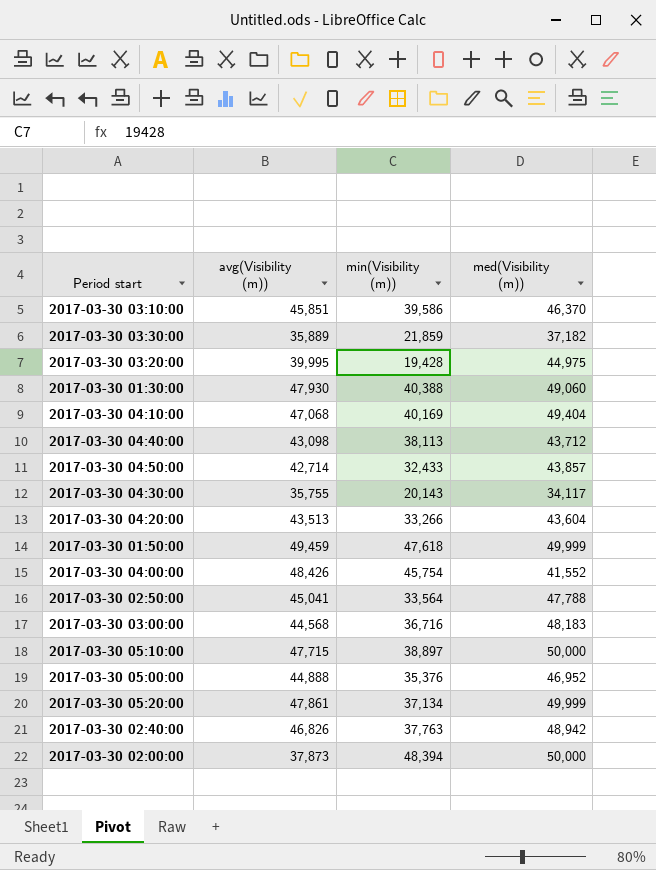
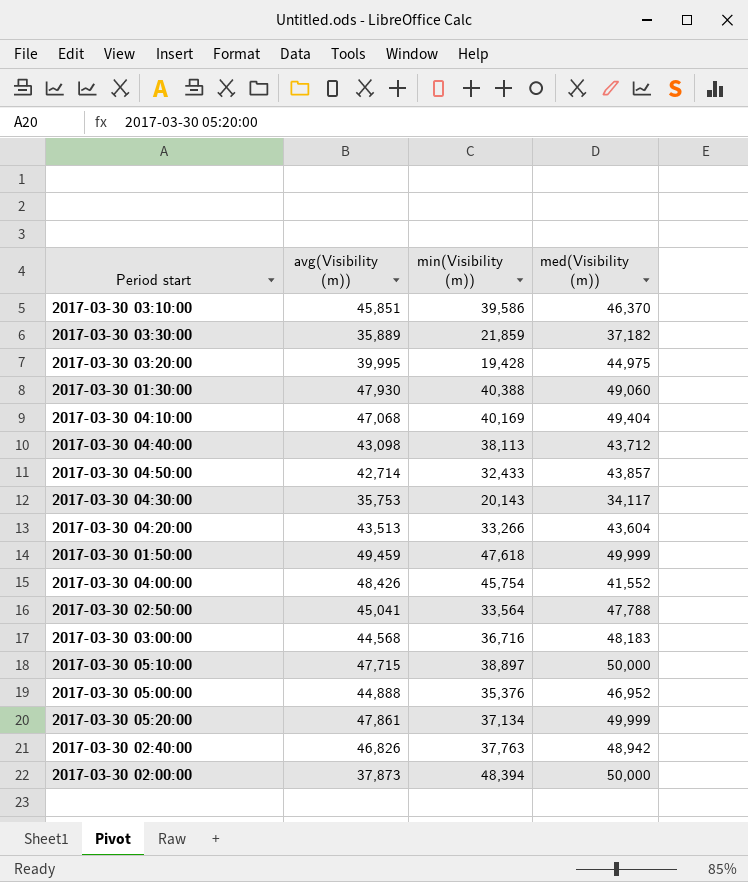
2017-03-30 04:30:00 | avg(Visibility (m)): 35,755 -> 35,753

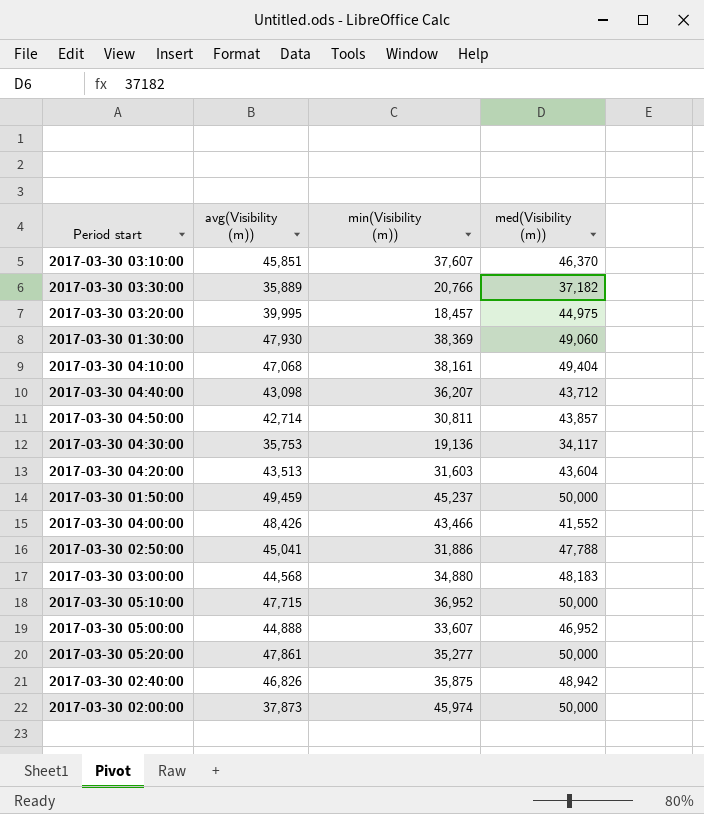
2017-03-30 03:10:00 | min(Visibility (m)): 39,586 -> 37,607
2017-03-30 03:30:00 | min(Visibility (m)): 21,859 -> 20,766
2017-03-30 03:20:00 | min(Visibility (m)): 19,428 -> 18,457
2017-03-30 01:30:00 | min(Visibility (m)): 40,388 -> 38,369
2017-03-30 04:10:00 | min(Visibility (m)): 40,169 -> 38,161
2017-03-30 04:40:00 | min(Visibility (m)): 38,113 -> 36,207
2017-03-30 04:50:00 | min(Visibility (m)): 32,433 -> 30,811
2017-03-30 04:30:00 | min(Visibility (m)): 20,143 -> 19,136
2017-03-30 04:20:00 | min(Visibility (m)): 33,266 -> 31,603
2017-03-30 01:50:00 | min(Visibility (m)): 47,618 -> 45,237
2017-03-30 01:50:00 | med(Visibility (m)): 49,999 -> 50,000
2017-03-30 04:00:00 | min(Visibility (m)): 45,754 -> 43,466
2017-03-30 02:50:00 | min(Visibility (m)): 33,564 -> 31,886
2017-03-30 03:00:00 | min(Visibility (m)): 36,716 -> 34,880
2017-03-30 05:10:00 | min(Visibility (m)): 38,897 -> 36,952
2017-03-30 05:00:00 | min(Visibility (m)): 35,376 -> 33,607
2017-03-30 05:20:00 | min(Visibility (m)): 37,134 -> 35,277
2017-03-30 05:20:00 | med(Visibility (m)): 49,999 -> 50,000
2017-03-30 02:40:00 | min(Visibility (m)): 37,763 -> 35,875
2017-03-30 02:00:00 | min(Visibility (m)): 48,394 -> 45,974

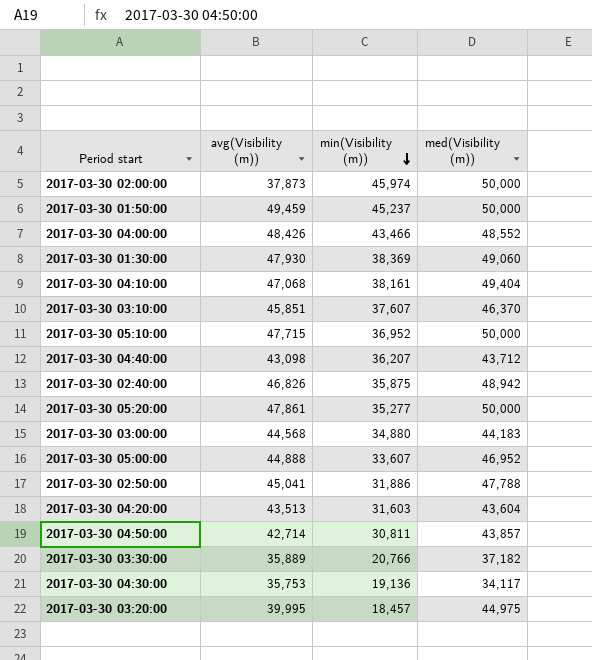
row order: none -> min(Visibility (m)) descending
2017-03-30 04:00:00 | med(Visibility (m)): 41,552 -> 48,552
2017-03-30 03:00:00 | med(Visibility (m)): 48,183 -> 44,183

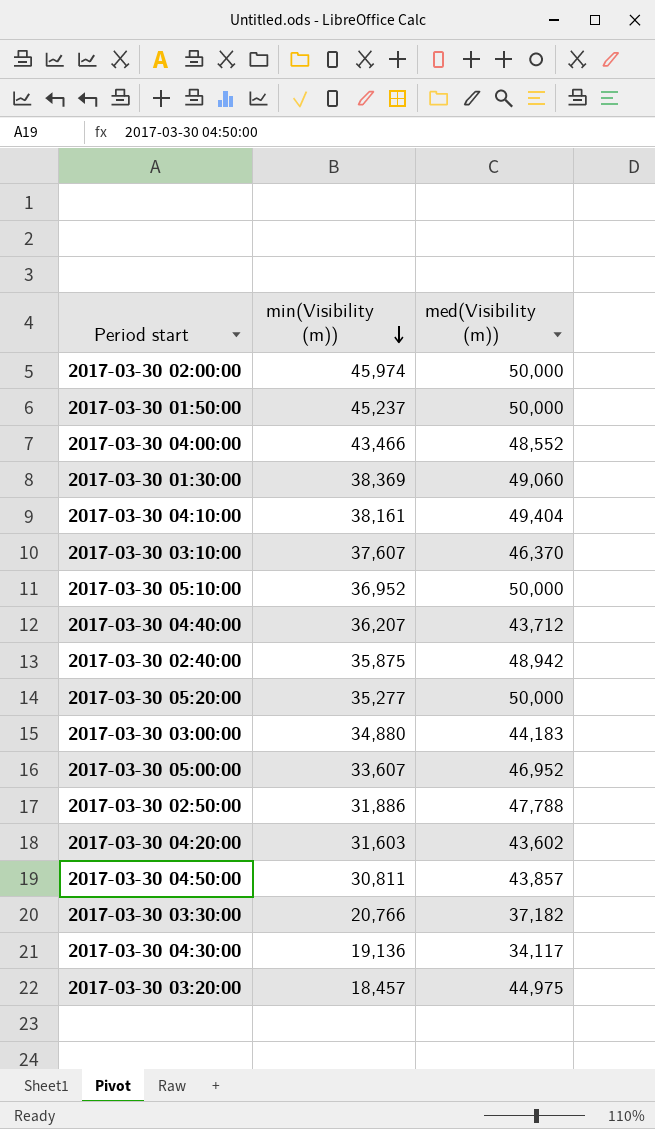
column avg(Visibility (m)) | position: 2 -> none
2017-03-30 04:20:00 | med(Visibility (m)): 43,604 -> 43,602

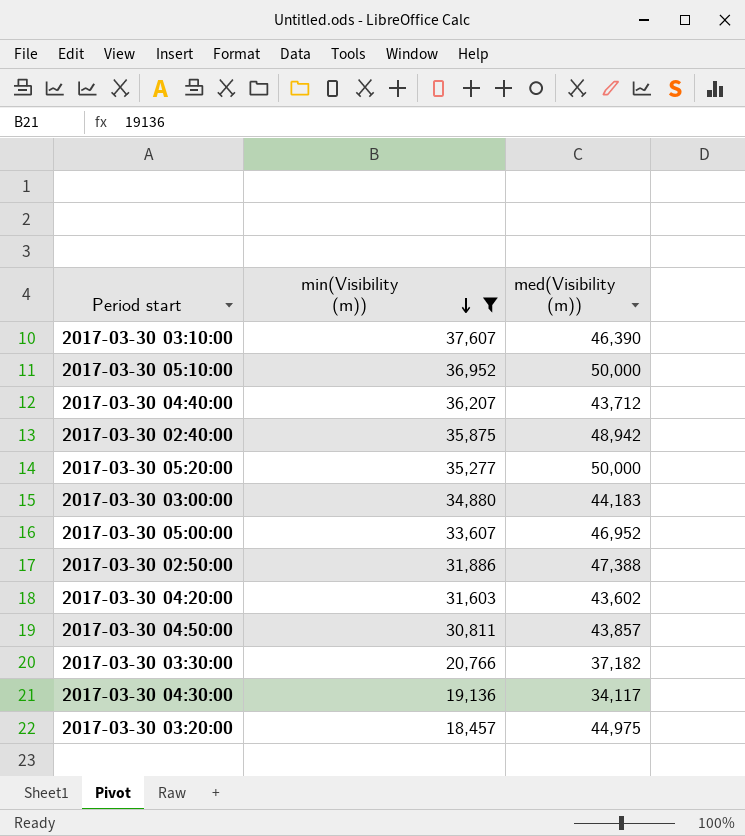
filter: none -> min(Visibility (m)) <= 37,607
2017-03-30 03:10:00 | med(Visibility (m)): 46,370 -> 46,390
2017-03-30 02:50:00 | med(Visibility (m)): 47,788 -> 47,388

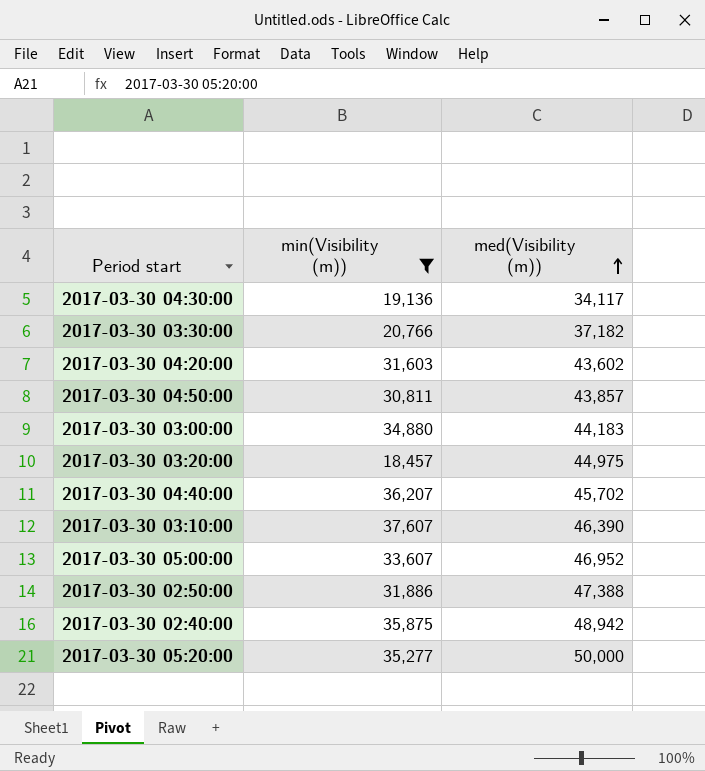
row order: min(Visibility (m)) descending -> med(Visibility (m)) ascending
row 2017-03-30 05:10:00: 36,952 | 50,000 -> none
2017-03-30 04:40:00 | med(Visibility (m)): 43,712 -> 45,702

